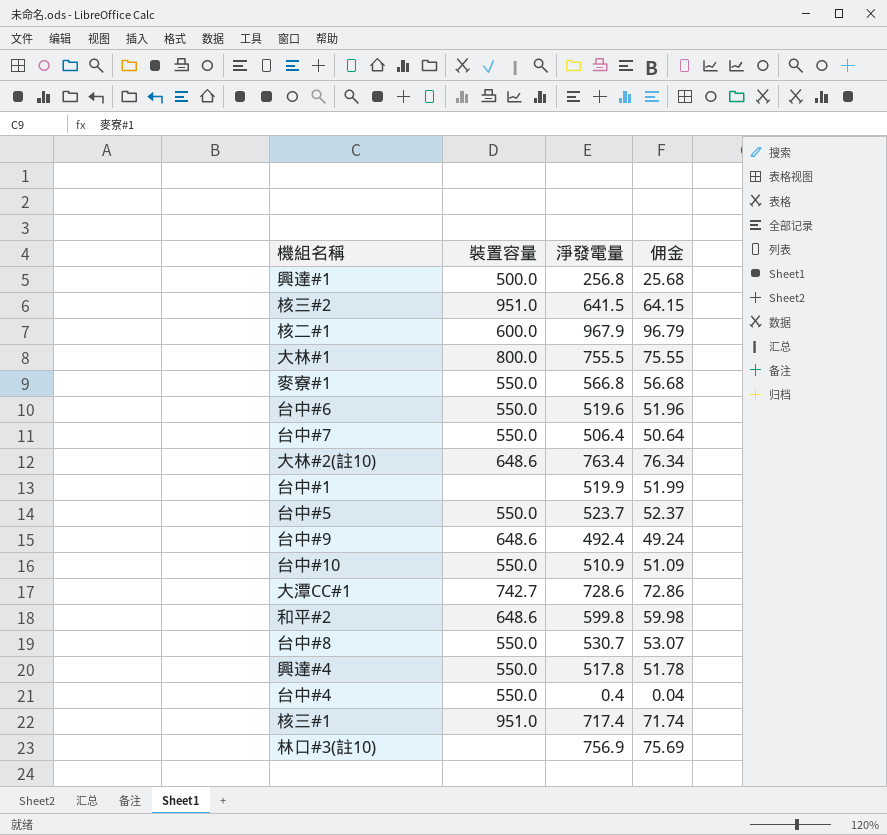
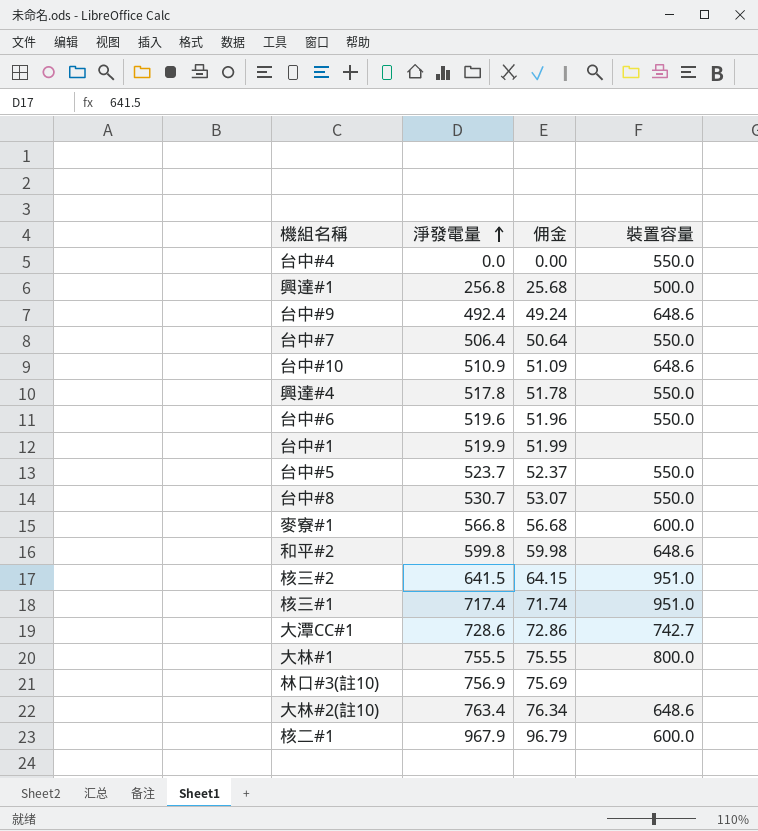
row order: none -> 淨發電量 ascending
column 裝置容量 | position: 2 -> 4
台中#4 | 淨發電量: 0.4 -> 0.0
台中#4 | 佣金: 0.04 -> 0.00
台中#10 | 裝置容量: 550.0 -> 648.6
麥寮#1 | 裝置容量: 550.0 -> 600.0

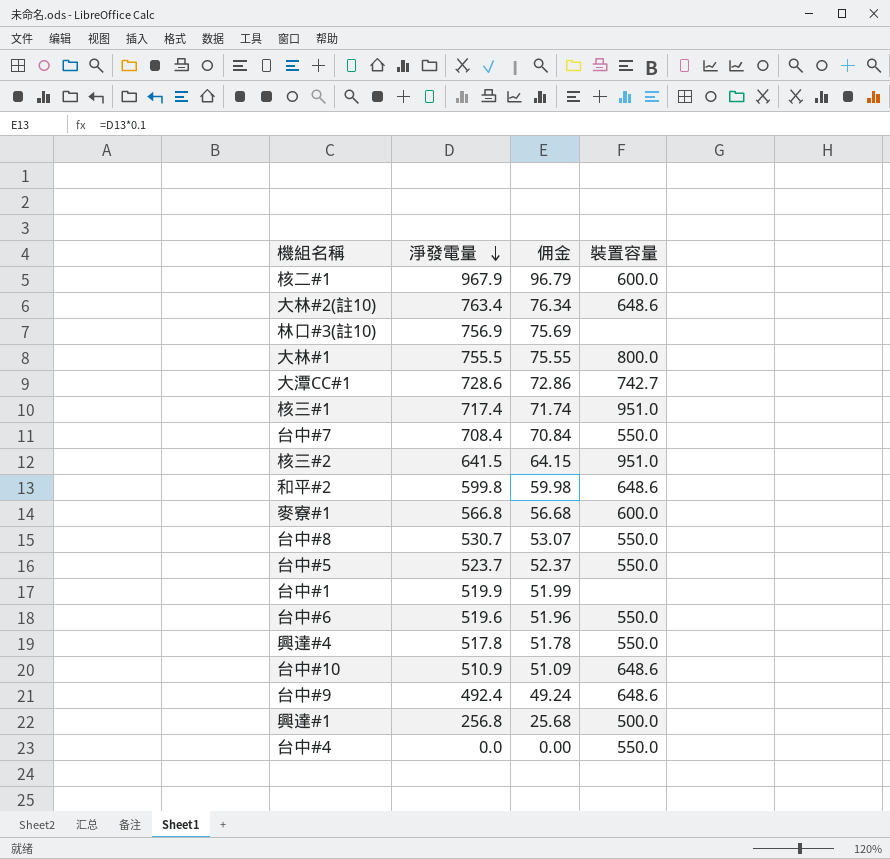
row order: 淨發電量 ascending -> 淨發電量 descending
台中#7 | 淨發電量: 506.4 -> 708.4
台中#7 | 佣金: 50.64 -> 70.84

